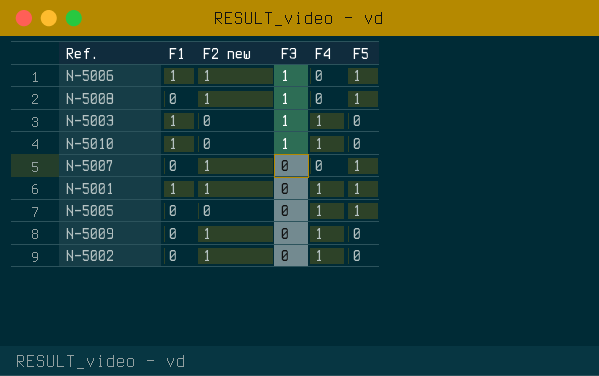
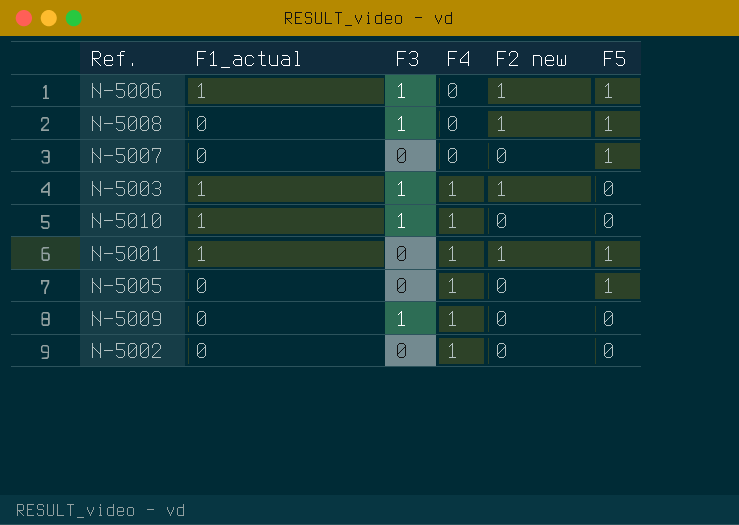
row order: F3 descending -> F4 ascending
column name: F1 -> F1_actual
column F2 new | position: 3 -> 5
N-5007 | F2 new: 1 -> 0
N-5003 | F2 new: 0 -> 1
N-5009 | F3: 0 -> 1
N-5009 | F2 new: 1 -> 0
N-5002 | F2 new: 1 -> 0

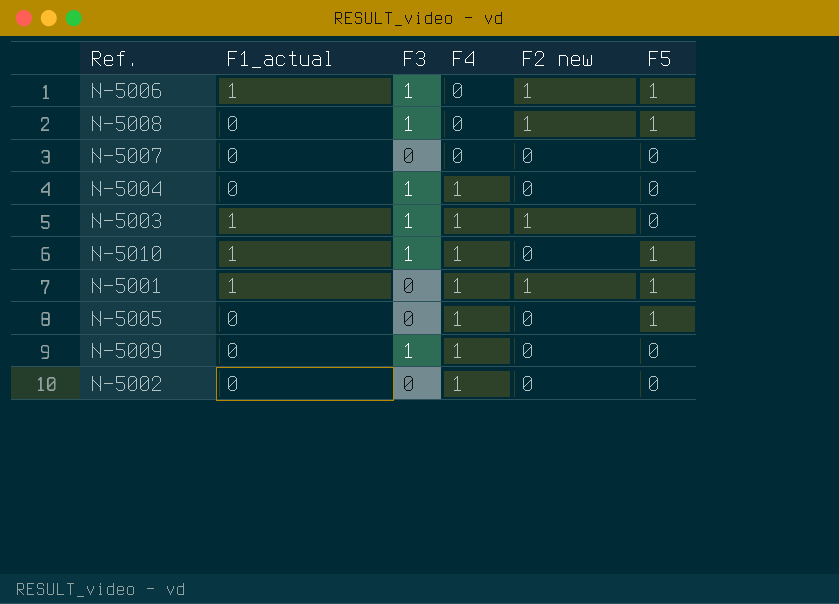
N-5007 | F5: 1 -> 0
row N-5004: none -> 0 | 1 | 1 | 0 | 0
N-5010 | F5: 0 -> 1

